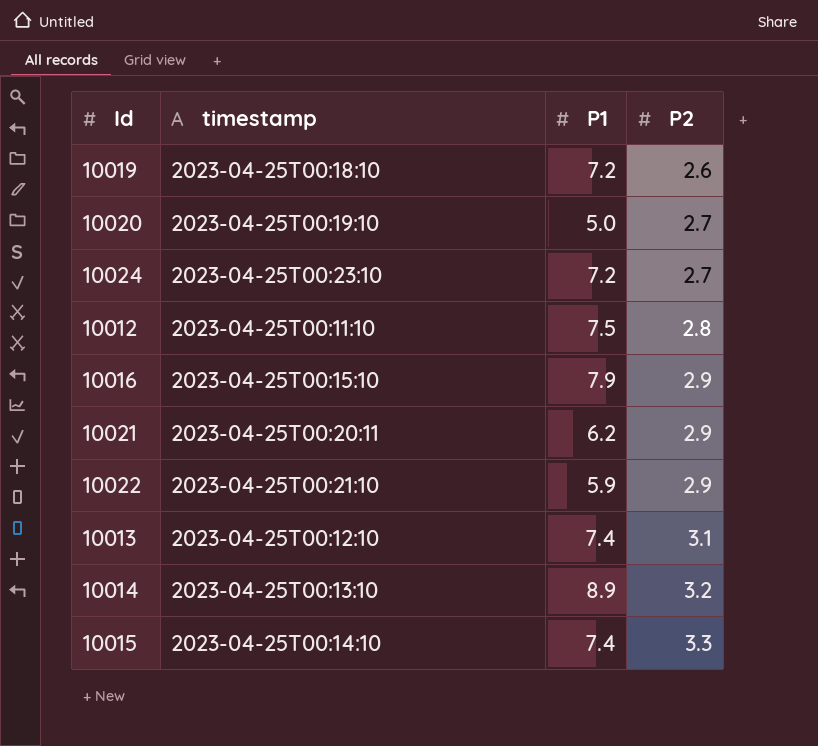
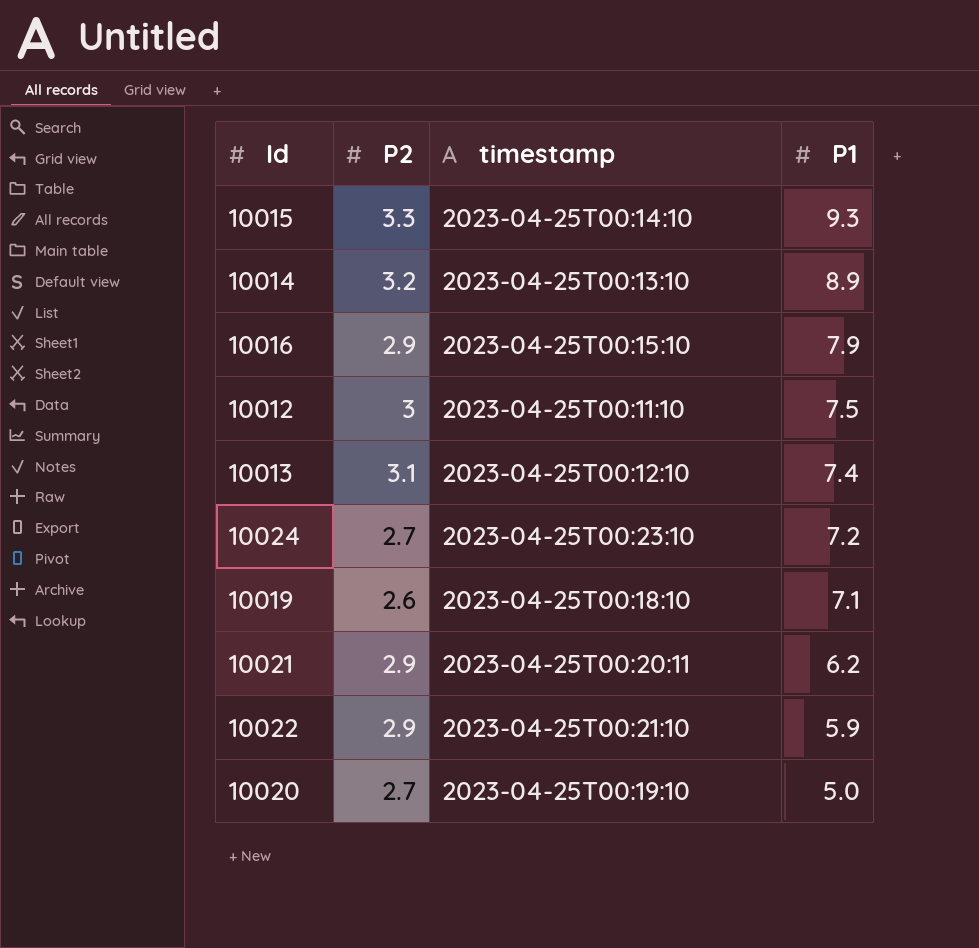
row order: P2 ascending -> P1 descending
column P2 | position: 4 -> 2
10015 | P1: 7.4 -> 9.3
10012 | P2: 2.8 -> 3
10019 | P1: 7.2 -> 7.1

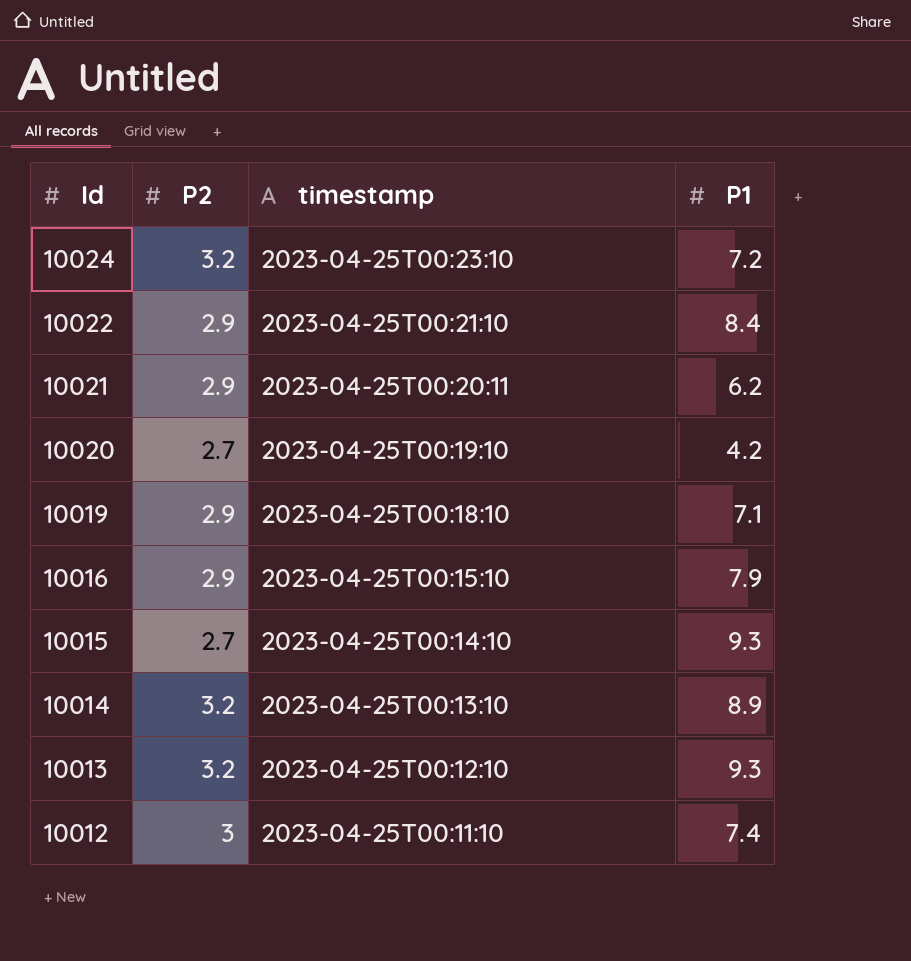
row order: P1 descending -> Id descending
10024 | P2: 2.7 -> 3.2
10022 | P1: 5.9 -> 8.4
10020 | P1: 5.0 -> 4.2
10019 | P2: 2.6 -> 2.9
10015 | P2: 3.3 -> 2.7
10013 | P2: 3.1 -> 3.2
10013 | P1: 7.4 -> 9.3
10012 | P1: 7.5 -> 7.4

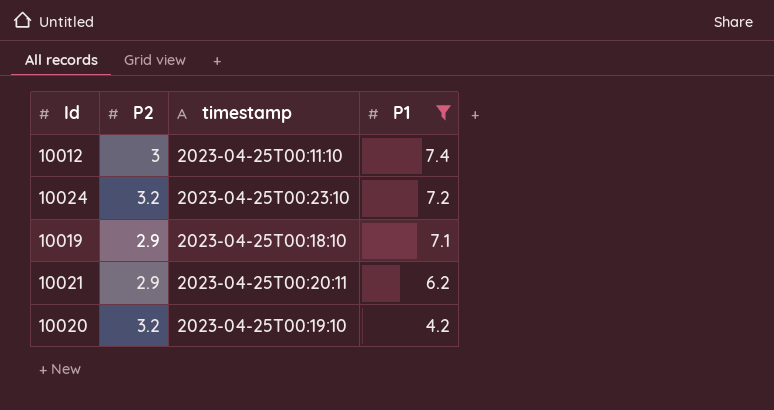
filter: none -> P1 <= 7.4
row order: Id descending -> P1 descending
10020 | P2: 2.7 -> 3.2

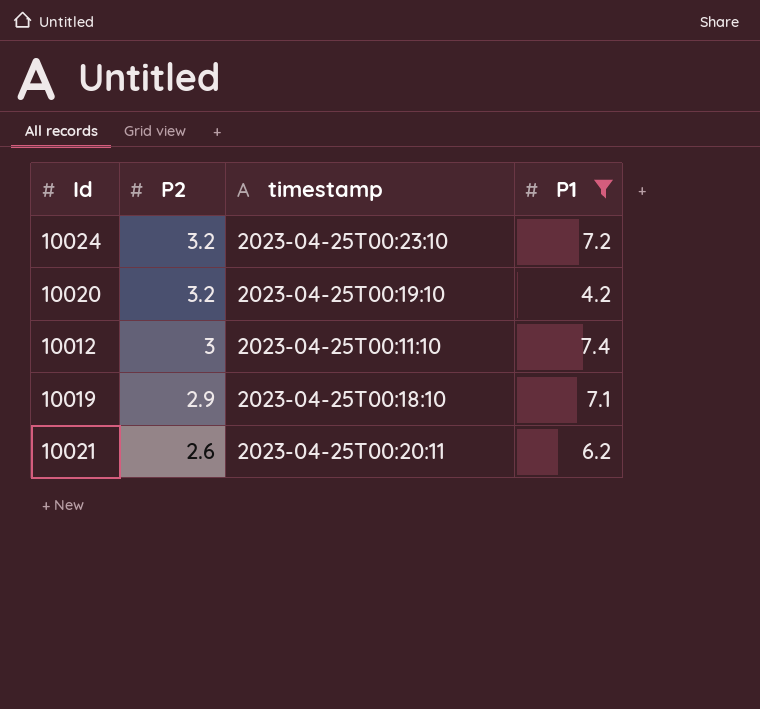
row order: P1 descending -> P2 descending
10021 | P2: 2.9 -> 2.6

